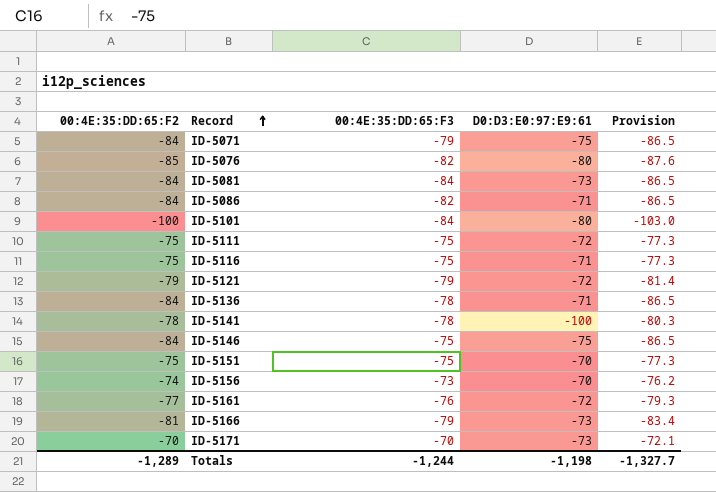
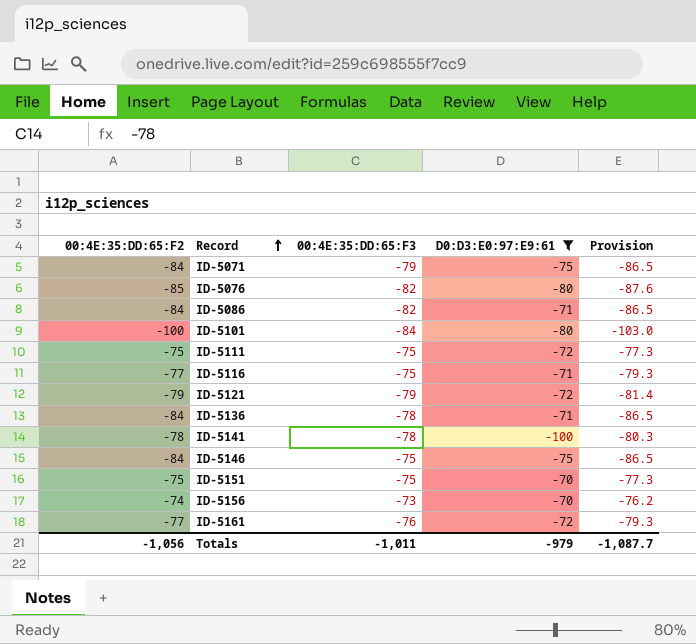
filter: none -> D0:D3:E0:97:E9:61 != -73
ID-5116 | 00:4E:35:DD:65:F2: -75 -> -77
ID-5116 | Provision: -77.3 -> -79.3
Totals | 00:4E:35:DD:65:F2: -1,289 -> -1,056
Totals | 00:4E:35:DD:65:F3: -1,244 -> -1,011
Totals | D0:D3:E0:97:E9:61: -1,198 -> -979
Totals | Provision: -1,327.7 -> -1,087.7

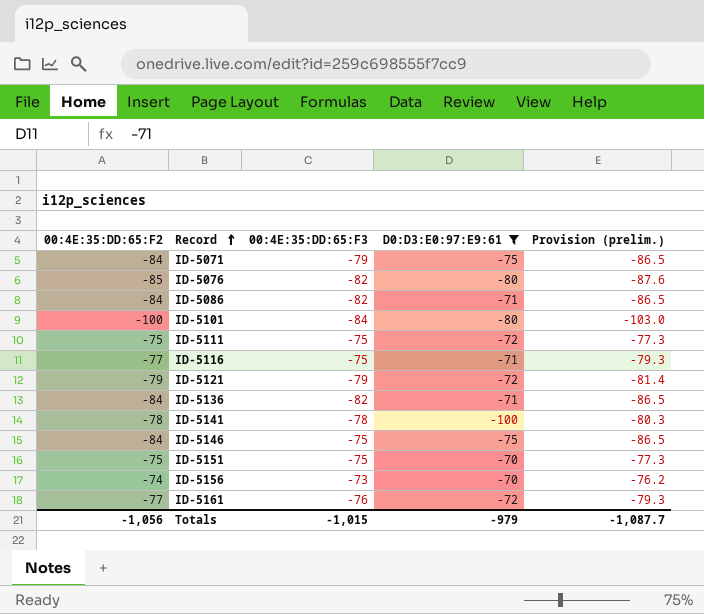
column name: Provision -> Provision (prelim.)
ID-5136 | 00:4E:35:DD:65:F3: -78 -> -82
Totals | 00:4E:35:DD:65:F3: -1,011 -> -1,015

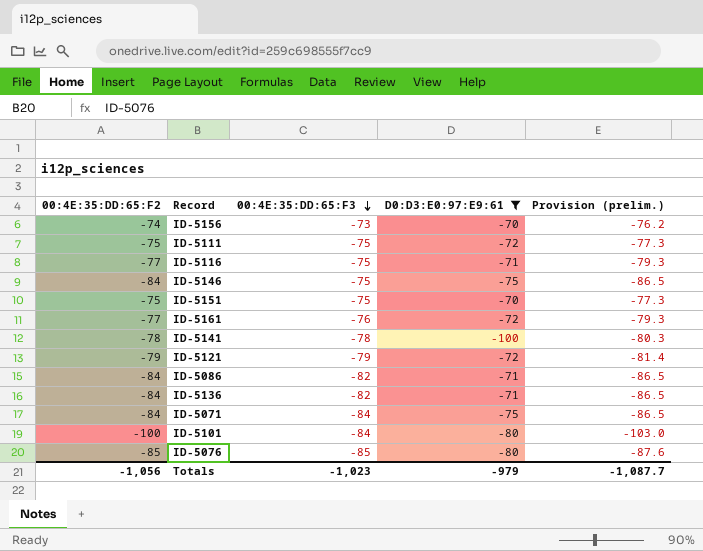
row order: Record ascending -> 00:4E:35:DD:65:F3 descending
ID-5071 | 00:4E:35:DD:65:F3: -79 -> -84
ID-5076 | 00:4E:35:DD:65:F3: -82 -> -85
Totals | 00:4E:35:DD:65:F3: -1,015 -> -1,023

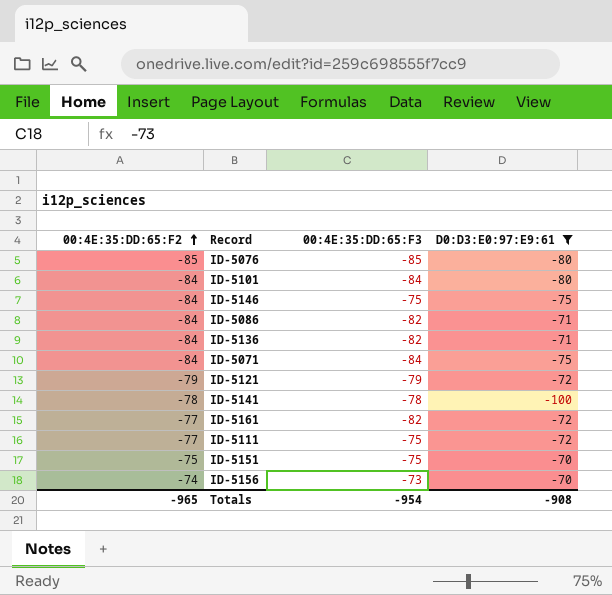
row order: 00:4E:35:DD:65:F3 descending -> 00:4E:35:DD:65:F2 ascending
column Provision (prelim.) | formula: [00:4E:35:DD:65:F2] * 1.03 -> none
row ID-5116: -77 | -75 | -71 | -79.3 -> none
ID-5101 | 00:4E:35:DD:65:F2: -100 -> -84
ID-5161 | 00:4E:35:DD:65:F3: -76 -> -82
ID-5111 | 00:4E:35:DD:65:F2: -75 -> -77
Totals | 00:4E:35:DD:65:F2: -1,056 -> -965
Totals | 00:4E:35:DD:65:F3: -1,023 -> -954
Totals | D0:D3:E0:97:E9:61: -979 -> -908

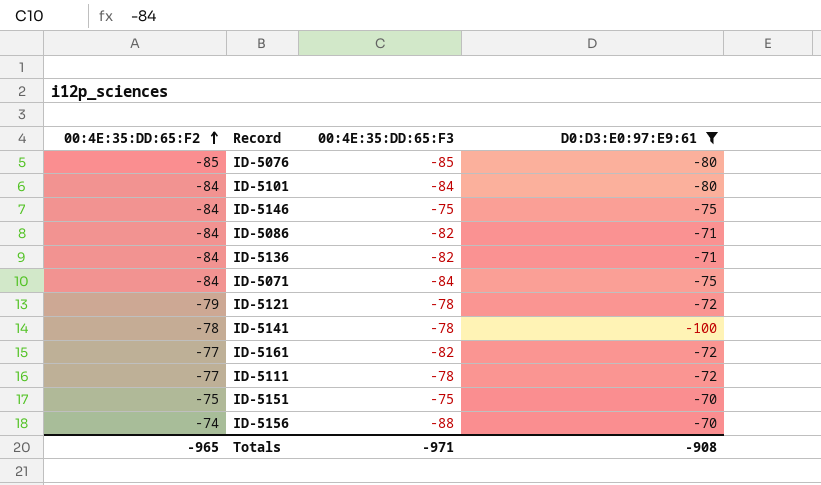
ID-5121 | 00:4E:35:DD:65:F3: -79 -> -78
ID-5111 | 00:4E:35:DD:65:F3: -75 -> -78
ID-5156 | 00:4E:35:DD:65:F3: -73 -> -88
Totals | 00:4E:35:DD:65:F3: -954 -> -971

